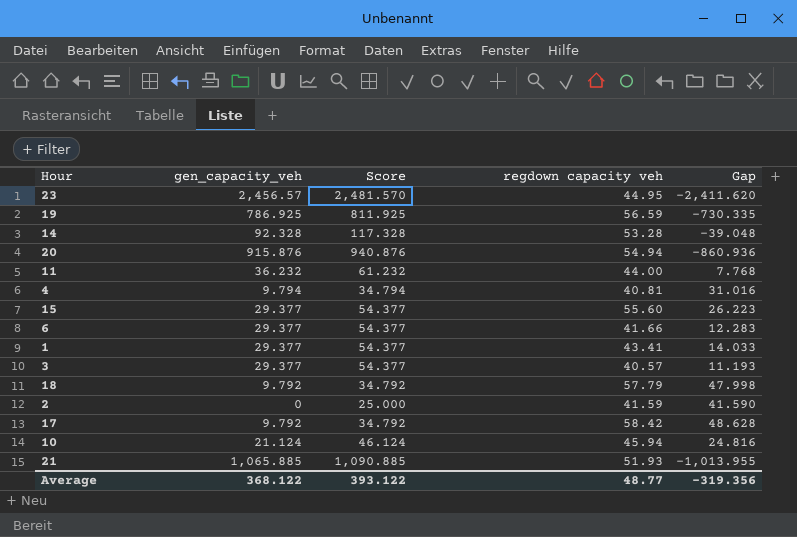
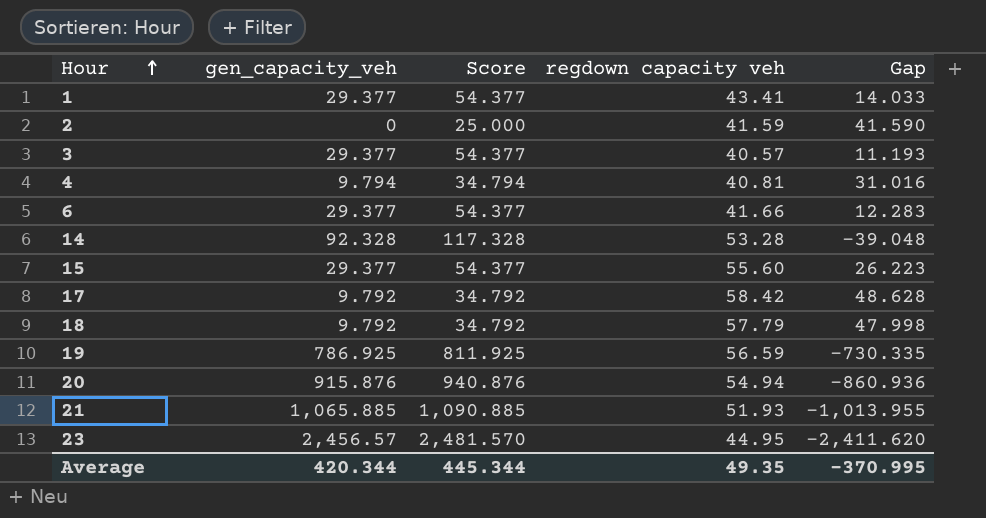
row order: none -> Hour ascending
row 11: 36.232 | 61.232 | 44.00 | 7.768 -> none
row 10: 21.124 | 46.124 | 45.94 | 24.816 -> none
Average | gen_capacity_veh: 368.122 -> 420.344
Average | Score: 393.122 -> 445.344
Average | regdown capacity veh: 48.77 -> 49.35
Average | Gap: -319.356 -> -370.995

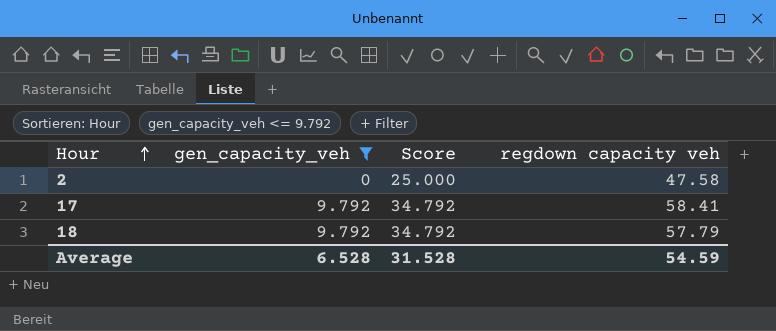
filter: none -> gen_capacity_veh <= 9.792
column Gap | formula: [regdown capacity veh] - [gen_capacity_veh] -> none
2 | regdown capacity veh: 41.59 -> 47.58
17 | regdown capacity veh: 58.42 -> 58.41
Average | gen_capacity_veh: 420.344 -> 6.528
Average | Score: 445.344 -> 31.528
Average | regdown capacity veh: 49.35 -> 54.59

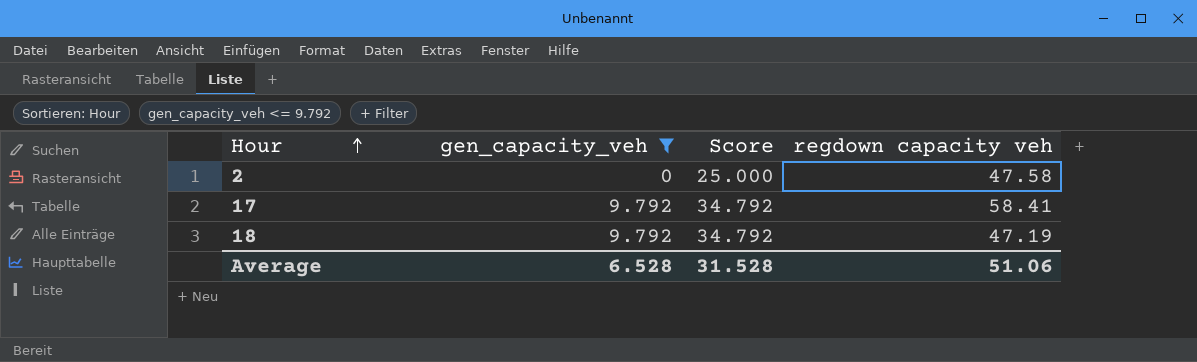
18 | regdown capacity veh: 57.79 -> 47.19
Average | regdown capacity veh: 54.59 -> 51.06

